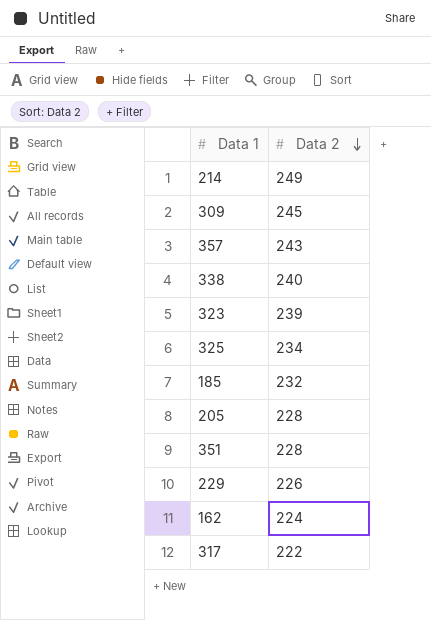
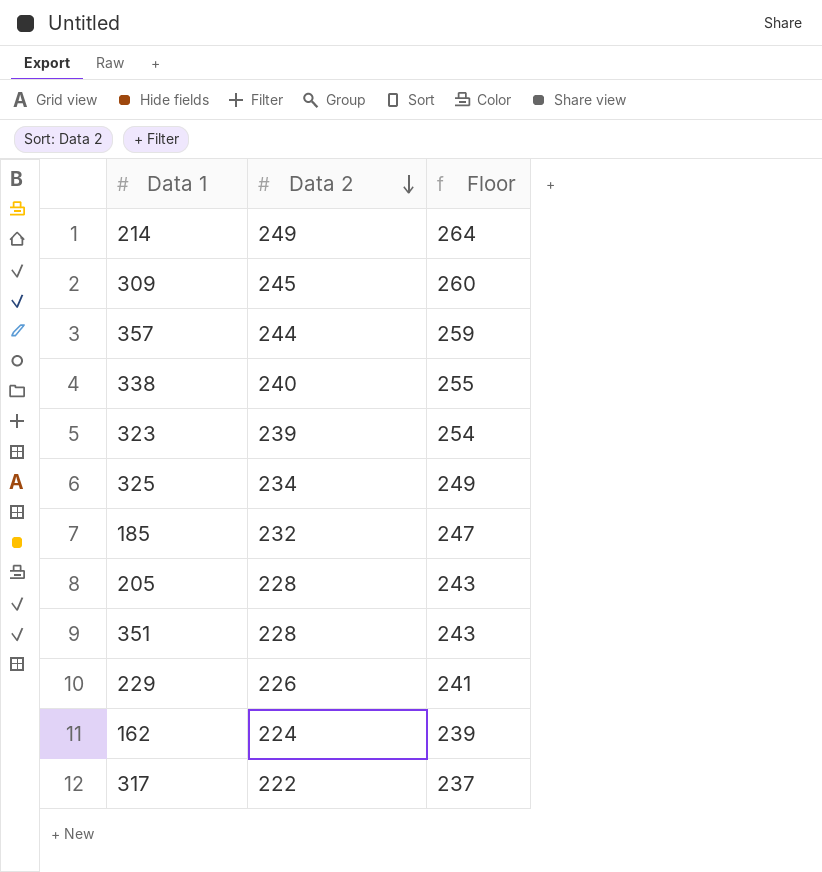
column Floor | formula: none -> [Data 2] + 15
357 | Data 2: 243 -> 244

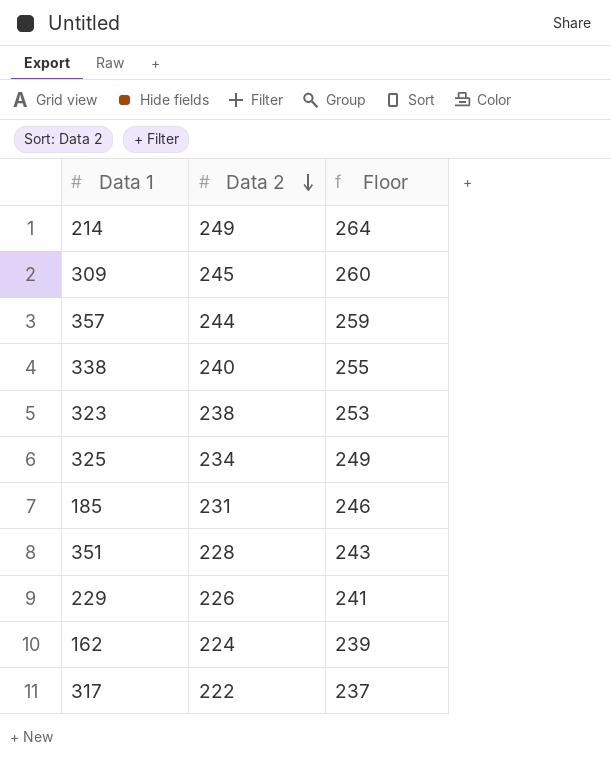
row 205: 228 | 243 -> none
323 | Data 2: 239 -> 238
323 | Floor: 254 -> 253
185 | Data 2: 232 -> 231
185 | Floor: 247 -> 246

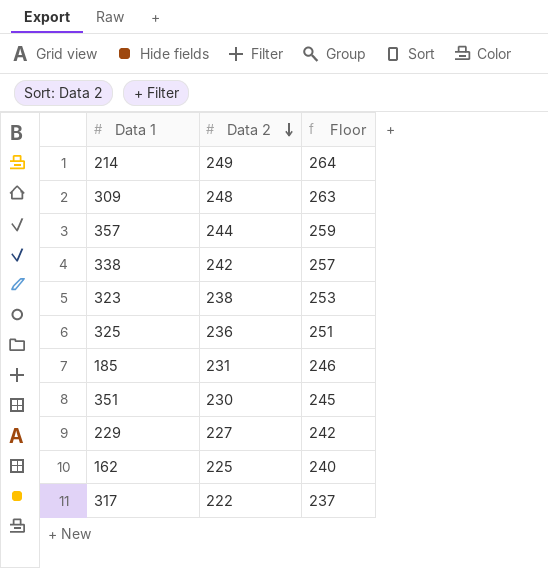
309 | Data 2: 245 -> 248
309 | Floor: 260 -> 263
338 | Data 2: 240 -> 242
338 | Floor: 255 -> 257
325 | Data 2: 234 -> 236
325 | Floor: 249 -> 251
351 | Data 2: 228 -> 230
351 | Floor: 243 -> 245
229 | Data 2: 226 -> 227
229 | Floor: 241 -> 242
162 | Data 2: 224 -> 225
162 | Floor: 239 -> 240

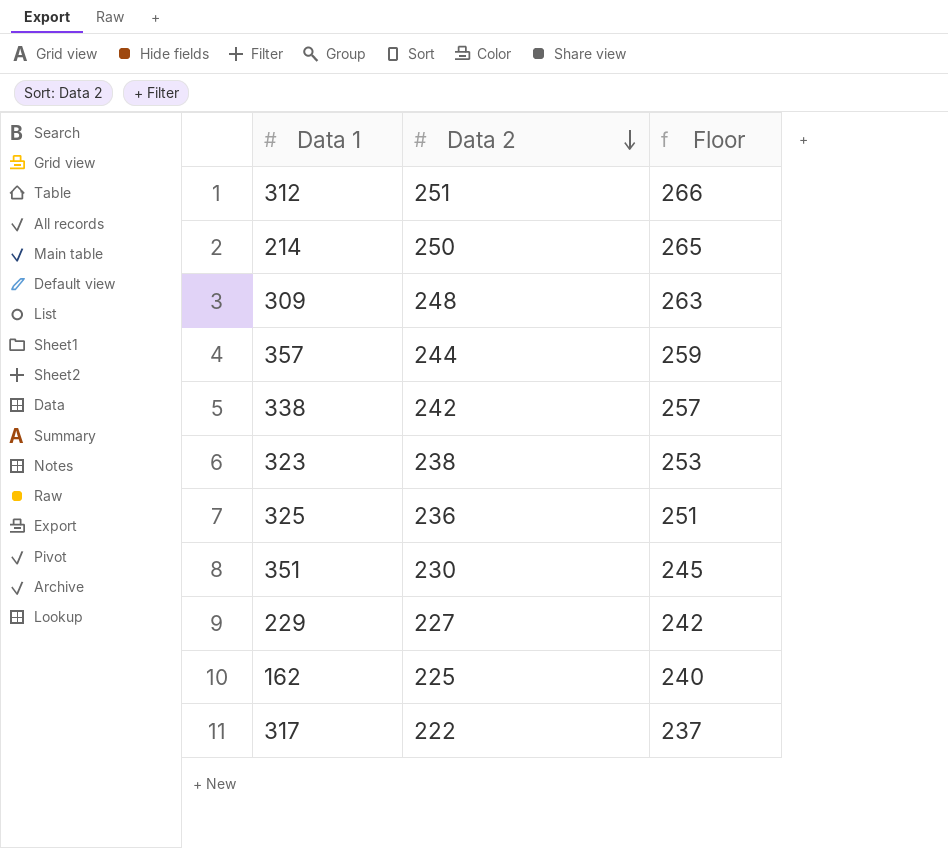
row 185: 231 | 246 -> none
row 312: none -> 251 | 266
214 | Data 2: 249 -> 250
214 | Floor: 264 -> 265

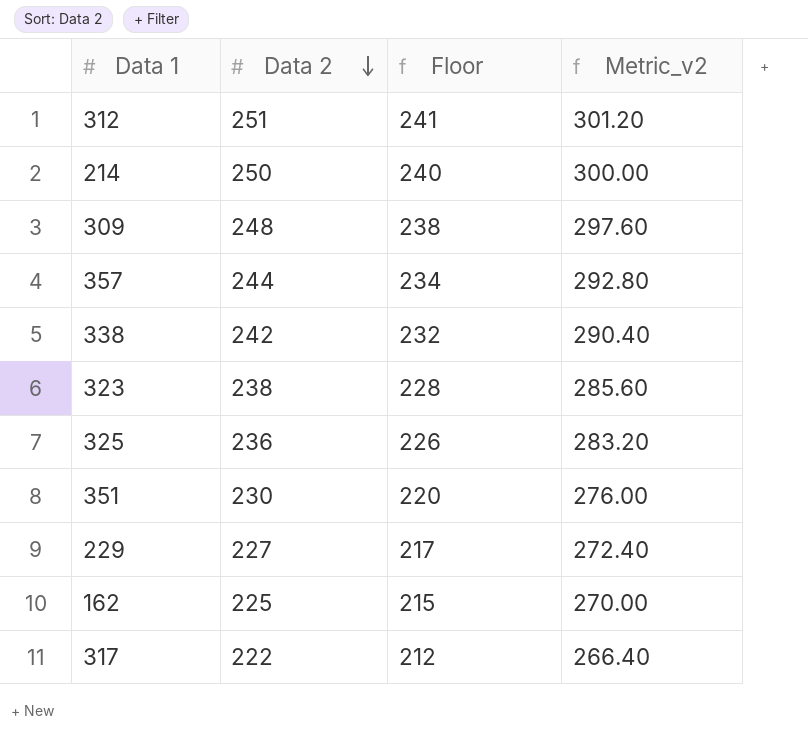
column Floor | formula: [Data 2] + 15 -> [Data 2] - 10
column Metric_v2 | formula: none -> [Data 2] * 1.2

